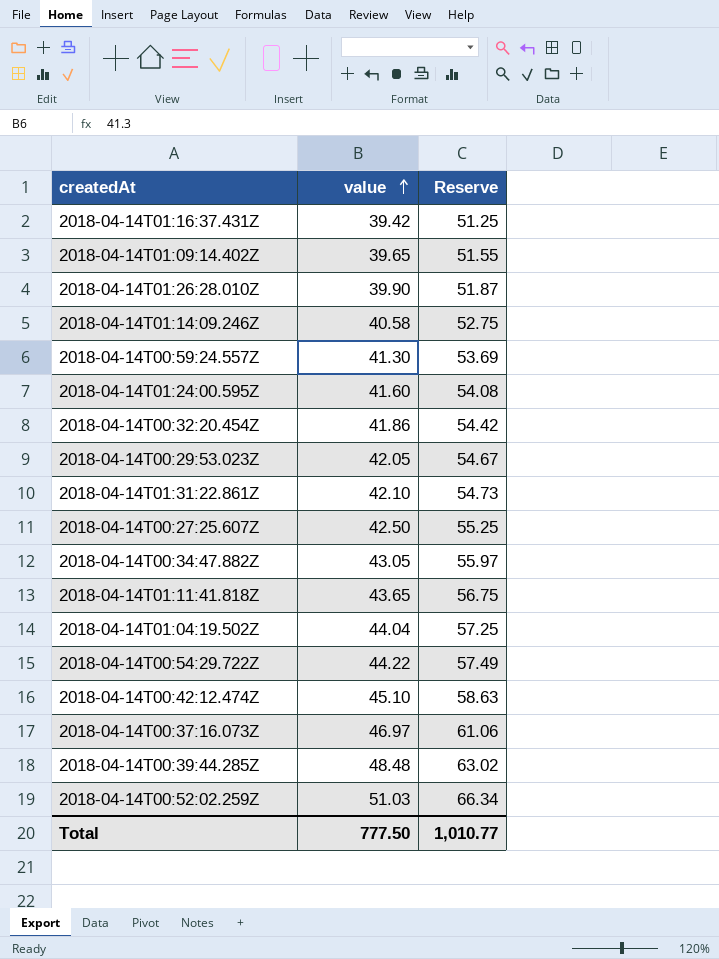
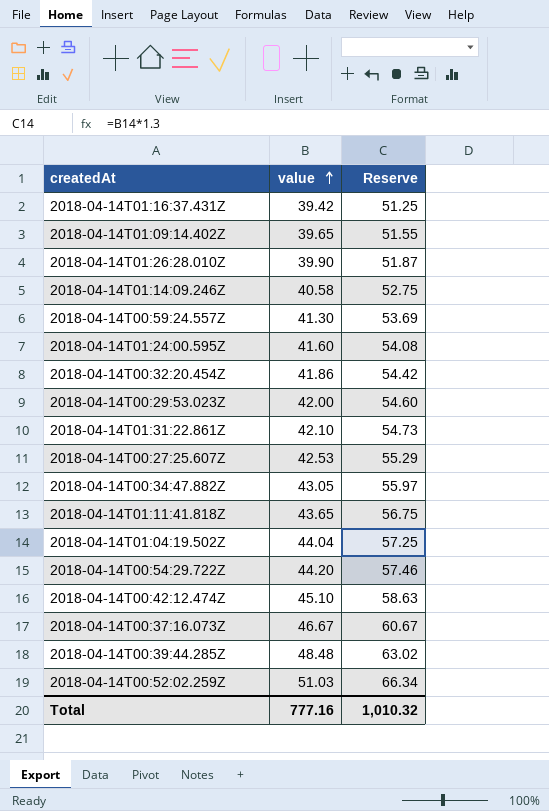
2018-04-14T00:29:53.023Z | value: 42.05 -> 42.00
2018-04-14T00:29:53.023Z | Reserve: 54.67 -> 54.60
2018-04-14T00:27:25.607Z | value: 42.50 -> 42.53
2018-04-14T00:27:25.607Z | Reserve: 55.25 -> 55.29
2018-04-14T00:54:29.722Z | value: 44.22 -> 44.20
2018-04-14T00:54:29.722Z | Reserve: 57.49 -> 57.46
2018-04-14T00:37:16.073Z | value: 46.97 -> 46.67
2018-04-14T00:37:16.073Z | Reserve: 61.06 -> 60.67
Total | value: 777.50 -> 777.16
Total | Reserve: 1,010.77 -> 1,010.32

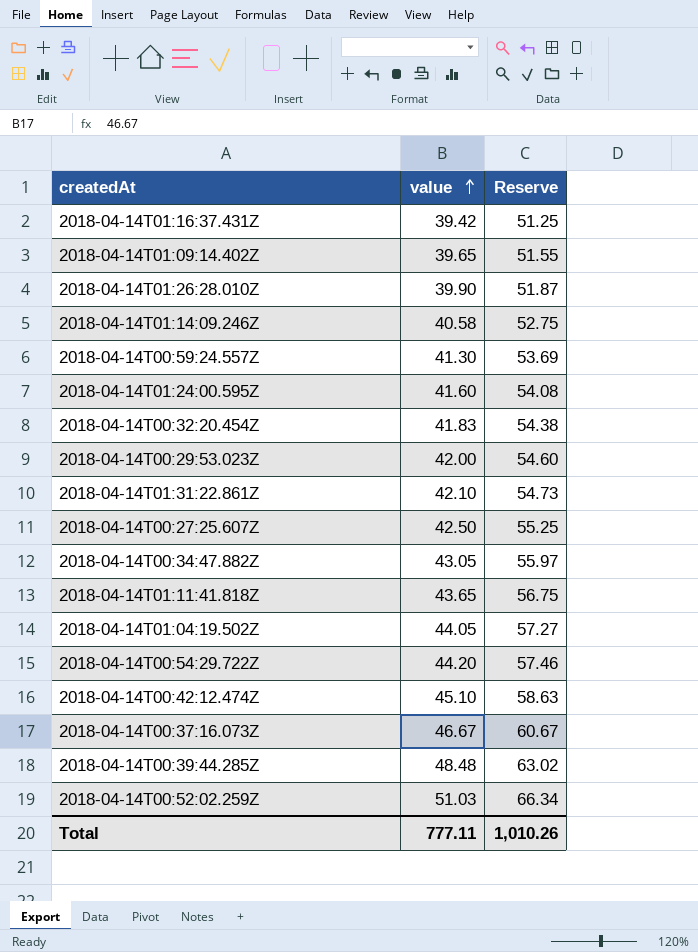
2018-04-14T00:32:20.454Z | value: 41.86 -> 41.83
2018-04-14T00:32:20.454Z | Reserve: 54.42 -> 54.38
2018-04-14T00:27:25.607Z | value: 42.53 -> 42.50
2018-04-14T00:27:25.607Z | Reserve: 55.29 -> 55.25
2018-04-14T01:04:19.502Z | value: 44.04 -> 44.05
2018-04-14T01:04:19.502Z | Reserve: 57.25 -> 57.27
Total | value: 777.16 -> 777.11
Total | Reserve: 1,010.32 -> 1,010.26

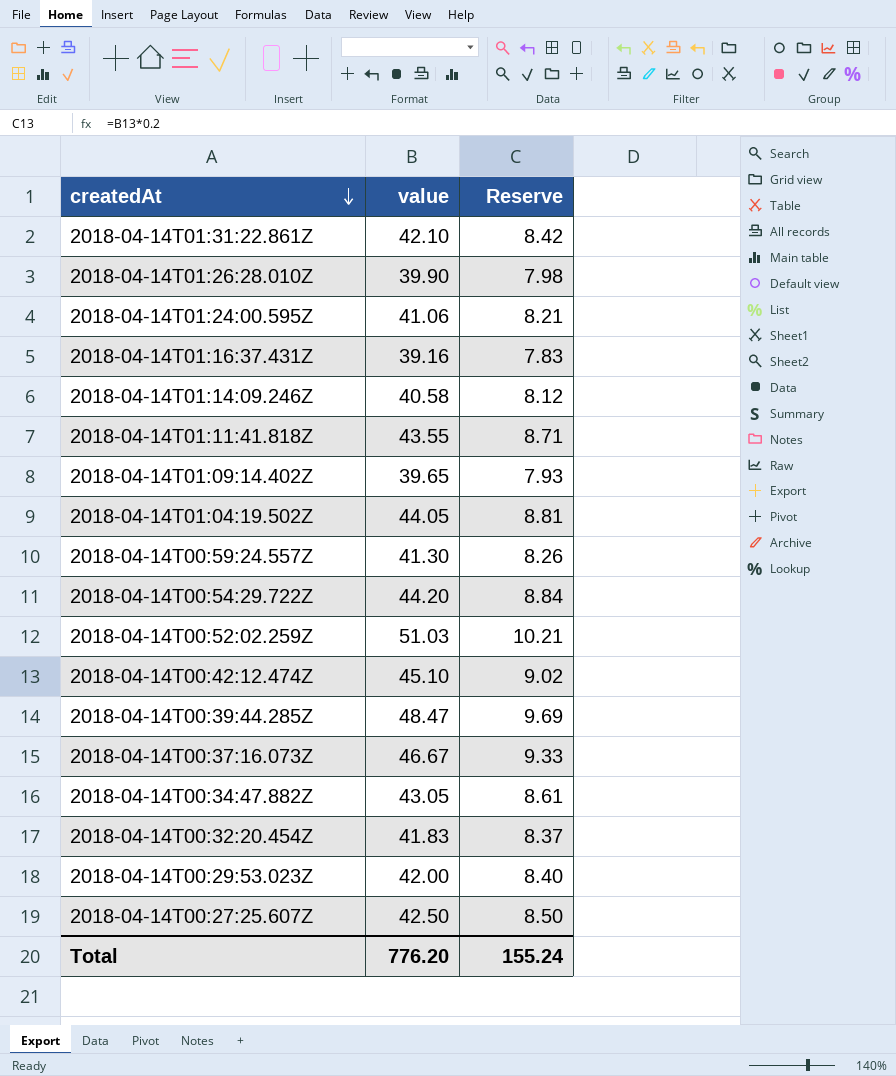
row order: value ascending -> createdAt descending
column Reserve | formula: [value] * 1.3 -> [value] * 0.2
2018-04-14T01:24:00.595Z | value: 41.60 -> 41.06
2018-04-14T01:16:37.431Z | value: 39.42 -> 39.16
2018-04-14T01:11:41.818Z | value: 43.65 -> 43.55
2018-04-14T00:39:44.285Z | value: 48.48 -> 48.47
Total | value: 777.11 -> 776.20
Total | Reserve: 1,010.26 -> 155.24

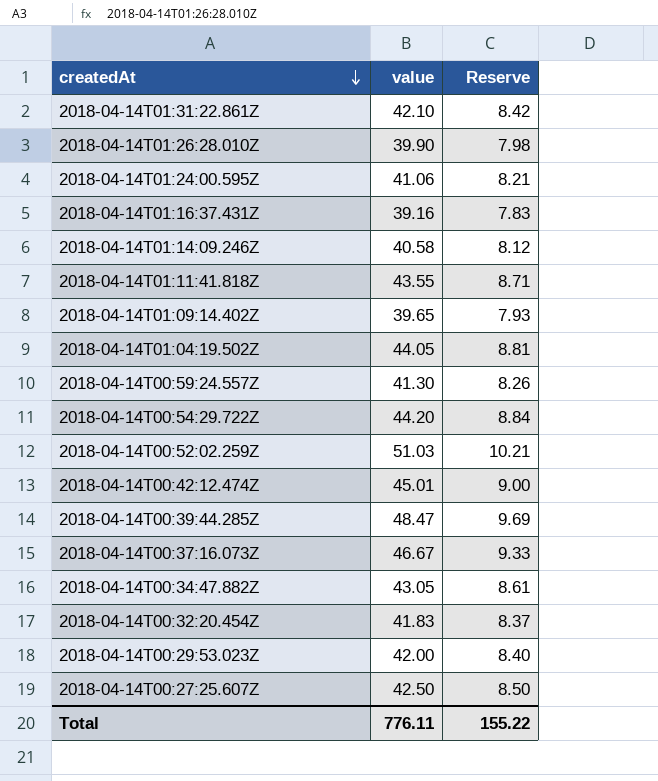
2018-04-14T00:42:12.474Z | value: 45.10 -> 45.01
2018-04-14T00:42:12.474Z | Reserve: 9.02 -> 9.00
Total | value: 776.20 -> 776.11
Total | Reserve: 155.24 -> 155.22

